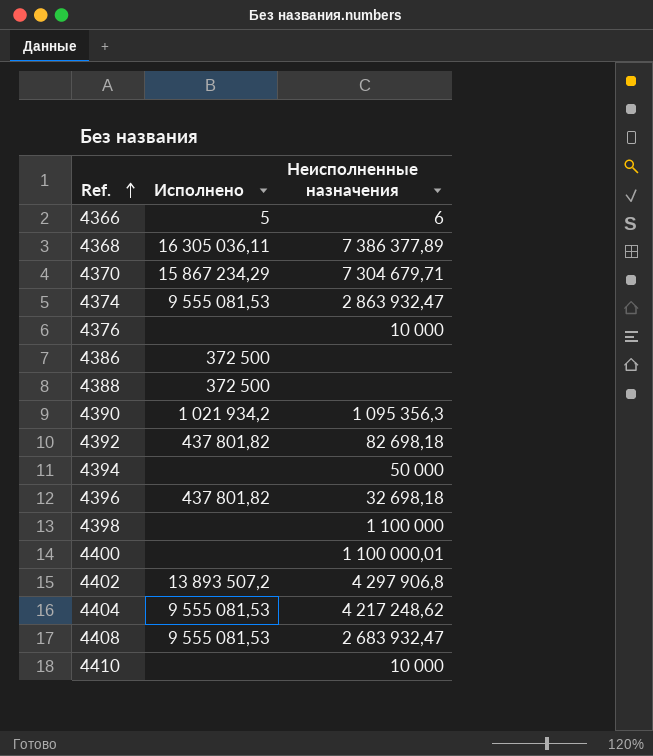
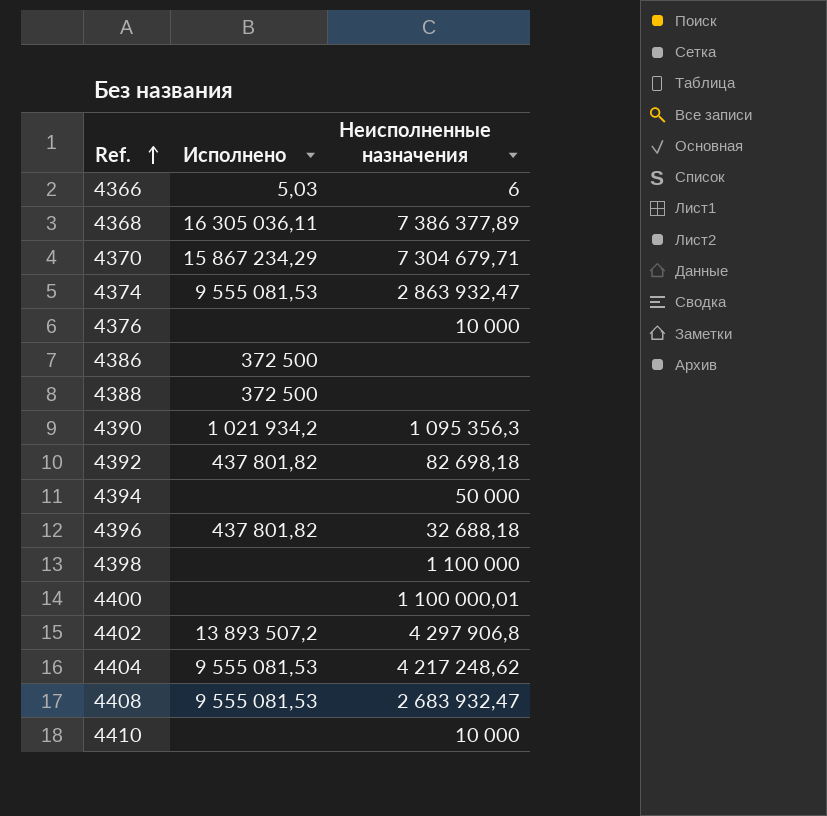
4366 | Исполнено: 5 -> 5,03
4396 | Неисполненные назначения: 32 698,18 -> 32 688,18

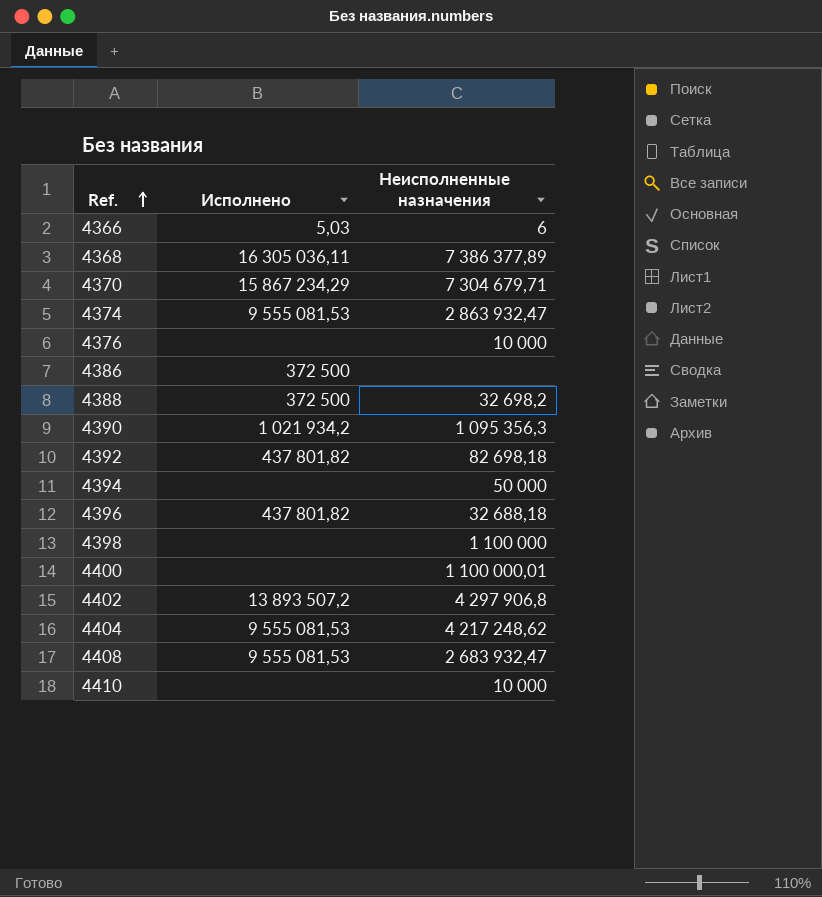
4388 | Неисполненные назначения: none -> 32 698,2

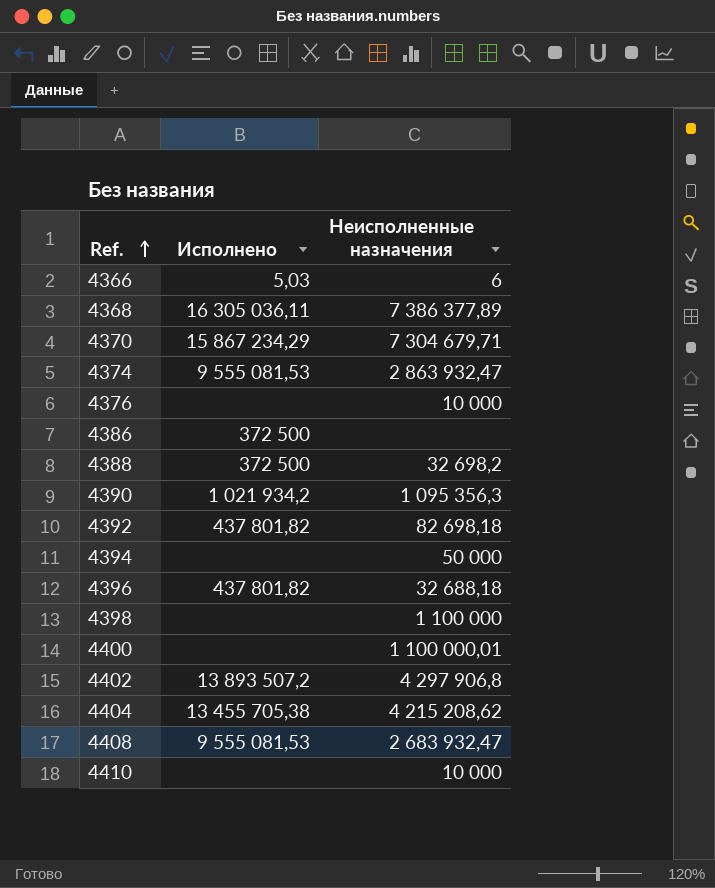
4404 | Исполнено: 9 555 081,53 -> 13 455 705,38
4404 | Неисполненные назначения: 4 217 248,62 -> 4 215 208,62

